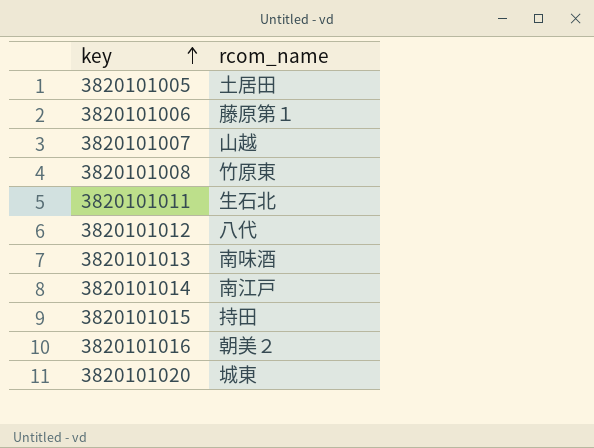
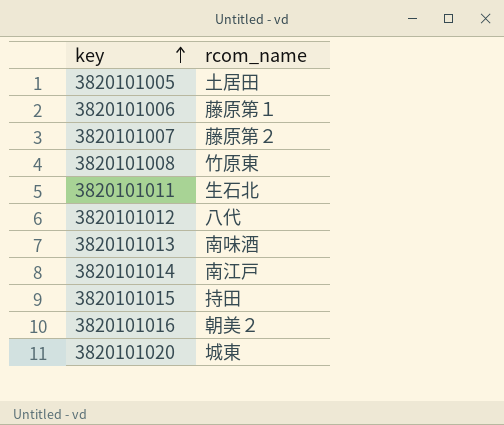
3820101007 | rcom_name: 山越 -> 藤原第２

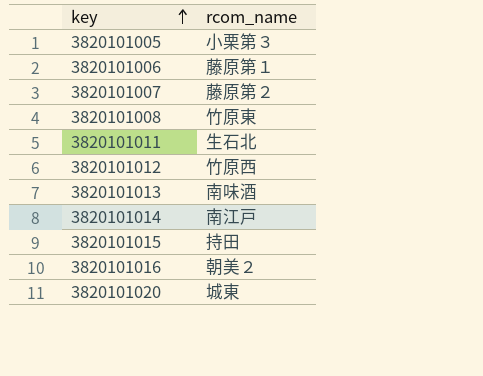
3820101005 | rcom_name: 土居田 -> 小栗第３
3820101012 | rcom_name: 八代 -> 竹原西

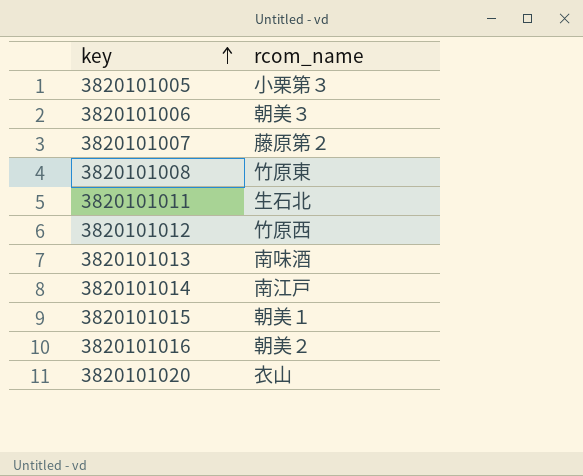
3820101006 | rcom_name: 藤原第１ -> 朝美３
3820101015 | rcom_name: 持田 -> 朝美１
3820101020 | rcom_name: 城東 -> 衣山

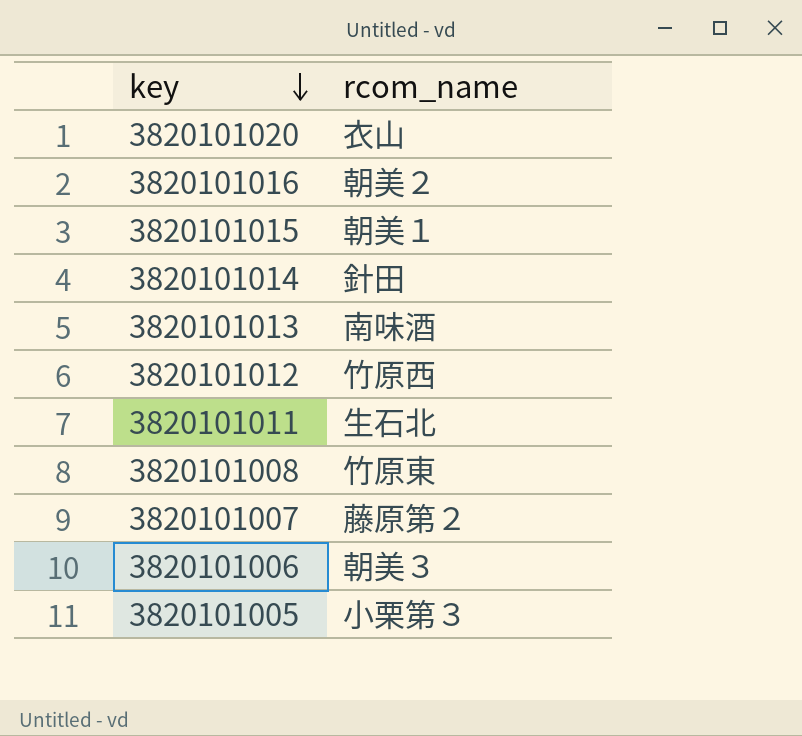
row order: key ascending -> key descending
3820101014 | rcom_name: 南江戸 -> 針田

